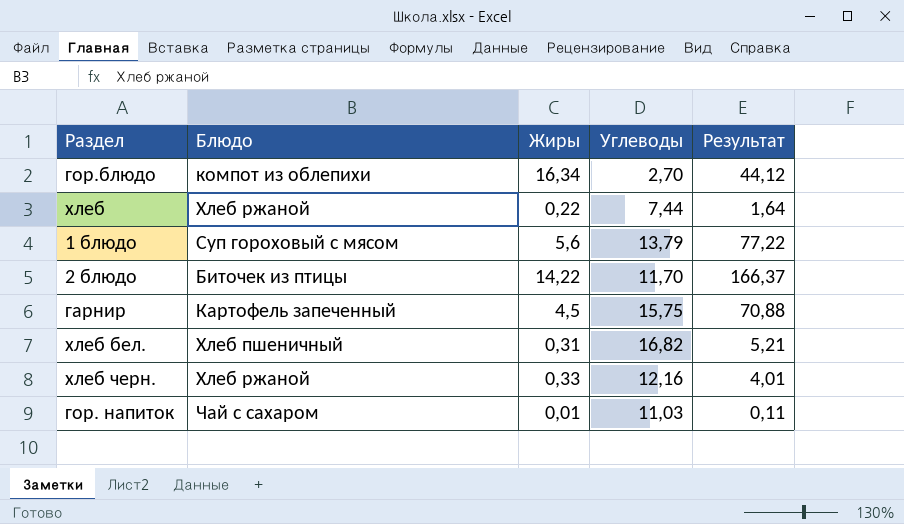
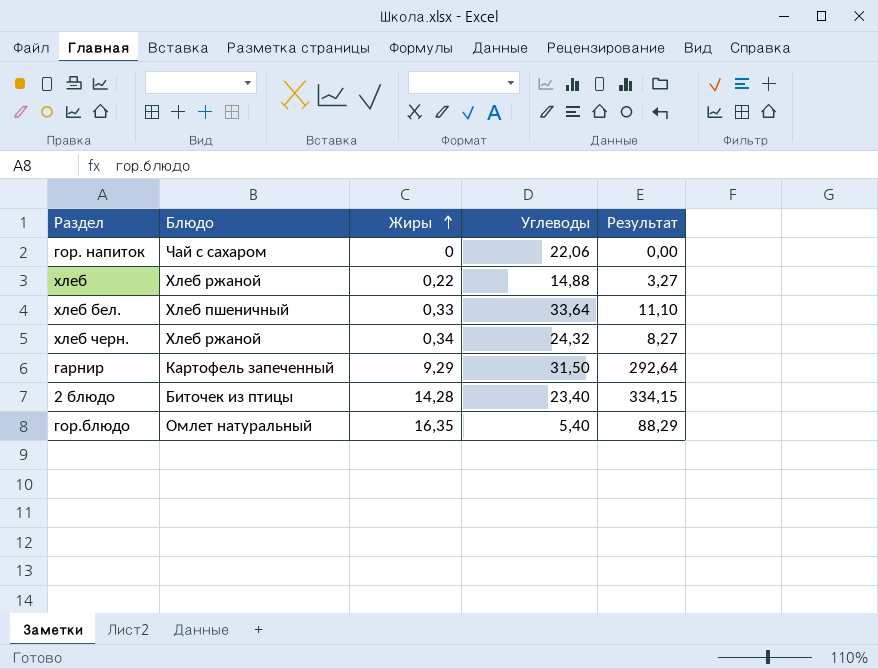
row order: none -> Жиры ascending
row 1 блюдо: Суп гороховый с мясом | 5,6 | 13,79 | 77,22 -> none
гор. напиток | Жиры: 0,01 -> 0
гор. напиток | Углеводы: 11,03 -> 22,06
гор. напиток | Результат: 0,11 -> 0,00
хлеб | Углеводы: 7,44 -> 14,88
хлеб | Результат: 1,64 -> 3,27
хлеб бел. | Жиры: 0,31 -> 0,33
хлеб бел. | Углеводы: 16,82 -> 33,64
хлеб бел. | Результат: 5,21 -> 11,10
хлеб черн. | Жиры: 0,33 -> 0,34
хлеб черн. | Углеводы: 12,16 -> 24,32
хлеб черн. | Результат: 4,01 -> 8,27
гарнир | Жиры: 4,5 -> 9,29
гарнир | Углеводы: 15,75 -> 31,50
гарнир | Результат: 70,88 -> 292,64
2 блюдо | Жиры: 14,22 -> 14,28
2 блюдо | Углеводы: 11,70 -> 23,40
2 блюдо | Результат: 166,37 -> 334,15
гор.блюдо | Блюдо: компот из облепихи -> Омлет натуральный
гор.блюдо | Жиры: 16,34 -> 16,35
гор.блюдо | Углеводы: 2,70 -> 5,40
гор.блюдо | Результат: 44,12 -> 88,29

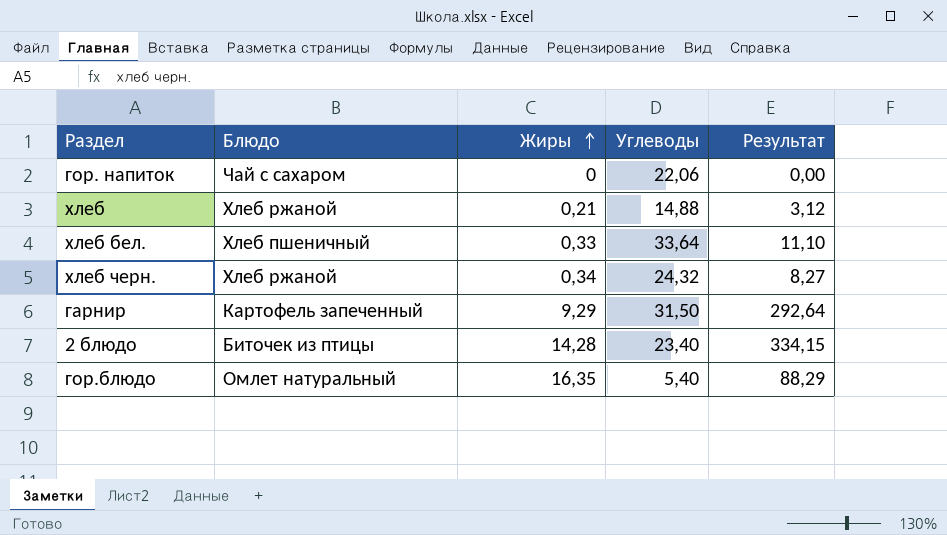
хлеб | Жиры: 0,22 -> 0,21
хлеб | Результат: 3,27 -> 3,12

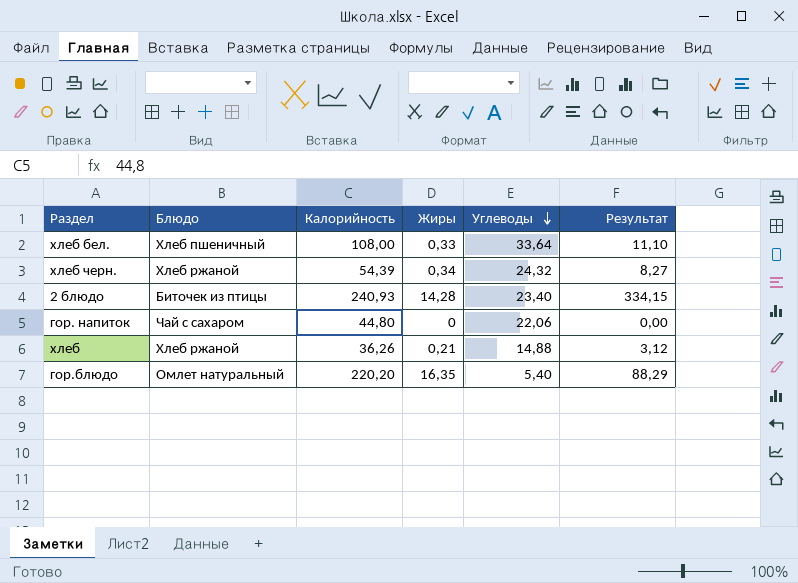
row order: Жиры ascending -> Углеводы descending
column Калорийность | position: none -> 3
row гарнир: Картофель запеченный | 9,29 | 31,50 | 292,64 -> none

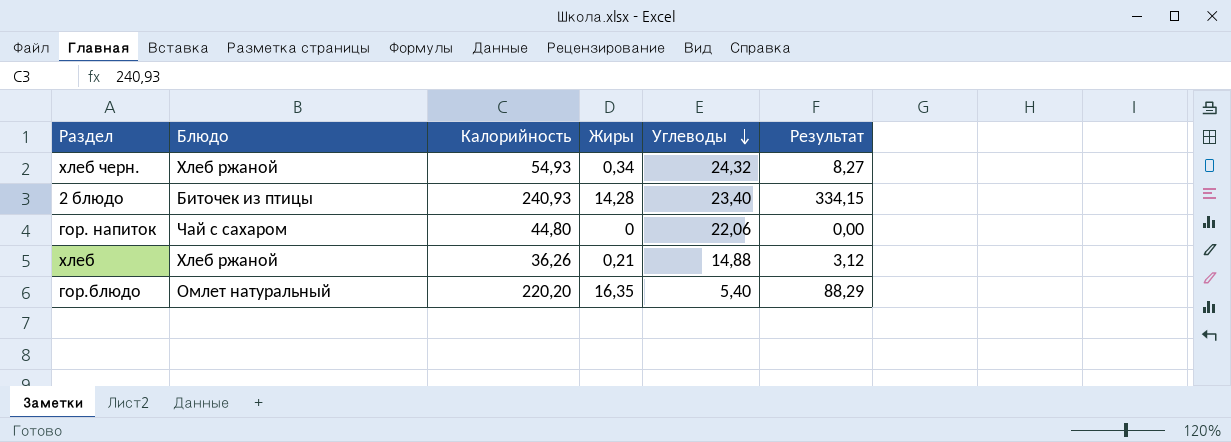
row хлеб бел.: Хлеб пшеничный | 108,00 | 0,33 | 33,64 | 11,10 -> none
хлеб черн. | Калорийность: 54,39 -> 54,93

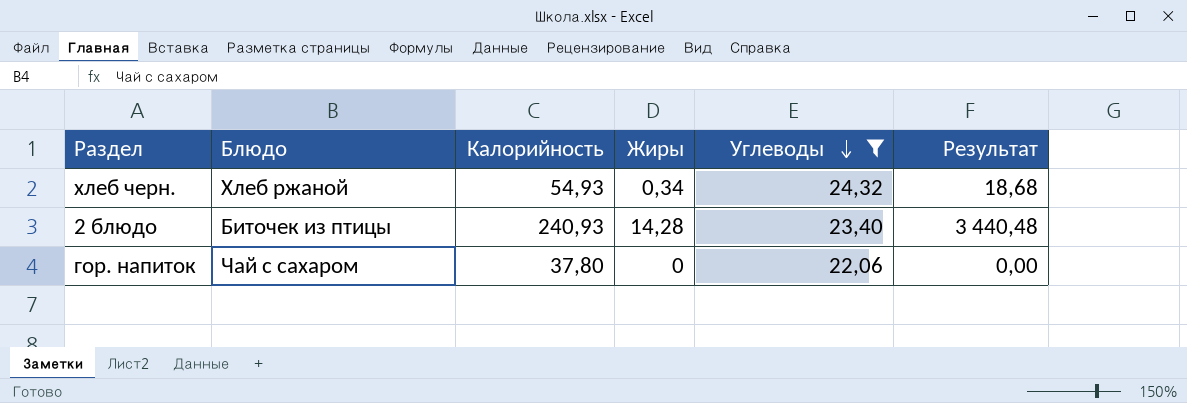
filter: none -> Углеводы >= 22,06
column Результат | formula: [Жиры] * [Углеводы] -> [Калорийность] * [Жиры]
гор. напиток | Калорийность: 44,80 -> 37,80

